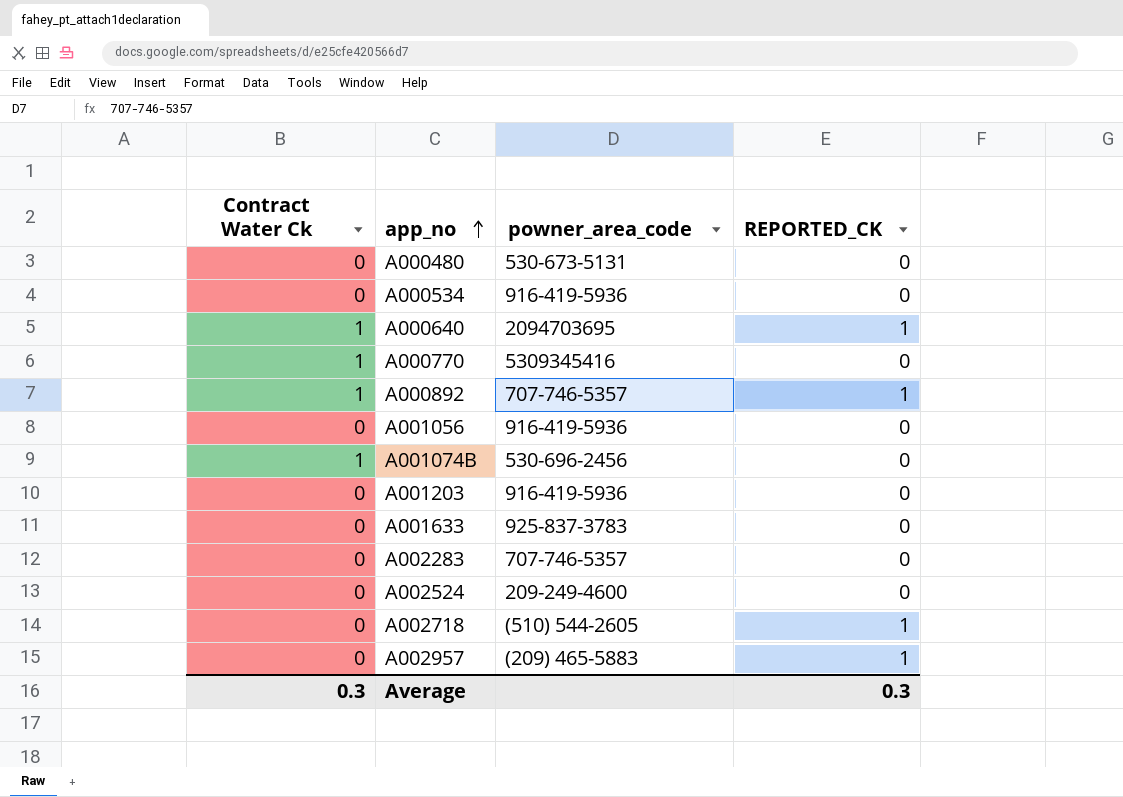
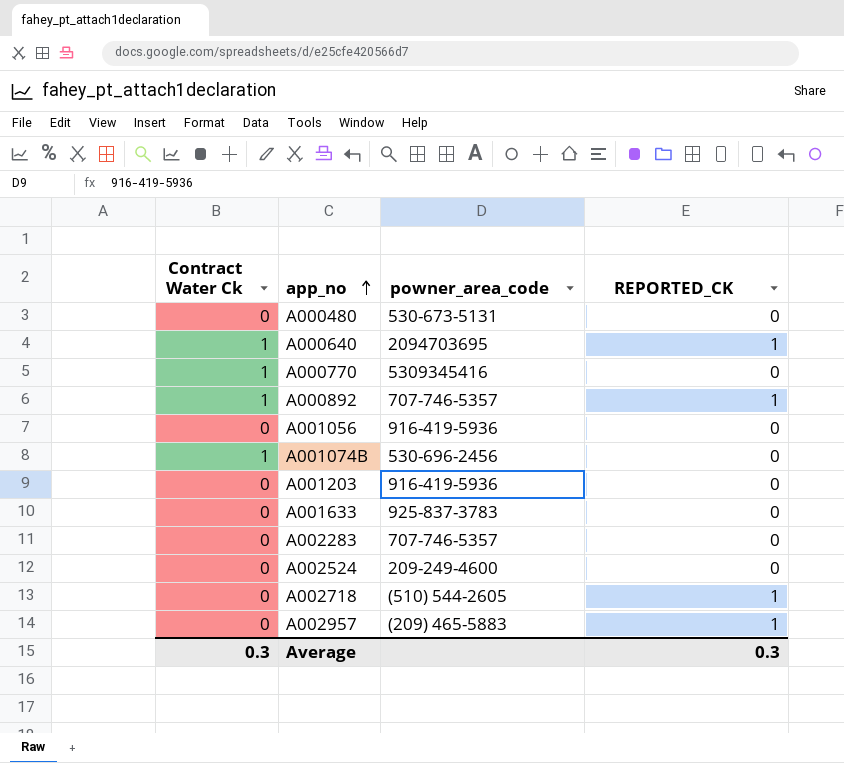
row A000534: 0 | 916-419-5936 | 0 -> none

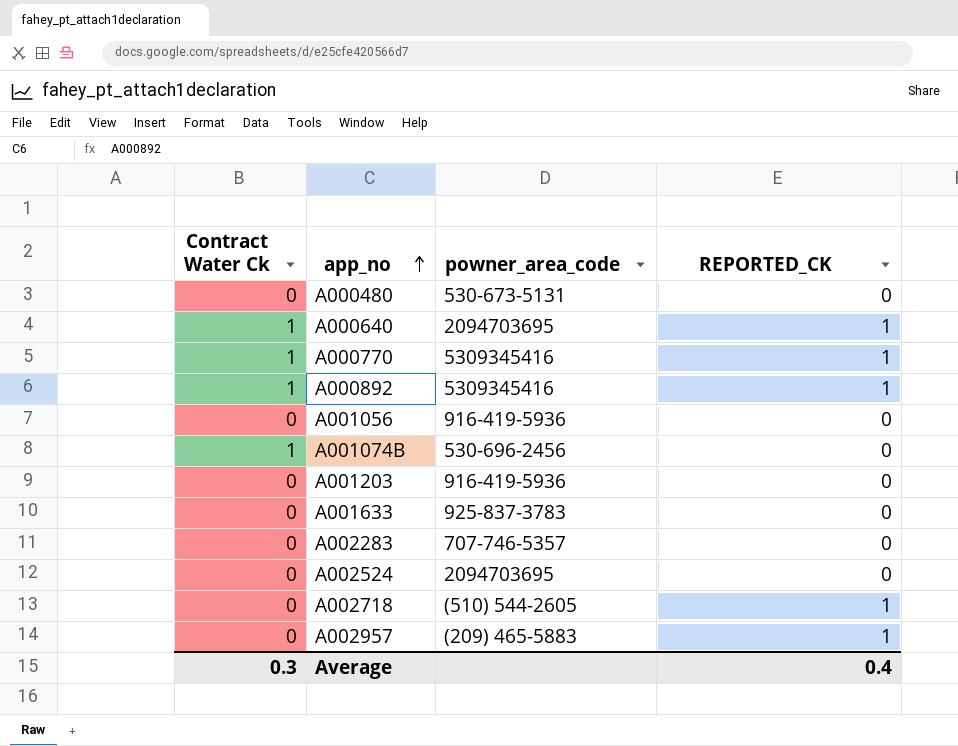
A000770 | REPORTED_CK: 0 -> 1
A000892 | powner_area_code: 707-746-5357 -> 5309345416
A002524 | powner_area_code: 209-249-4600 -> 2094703695
Average | REPORTED_CK: 0.3 -> 0.4

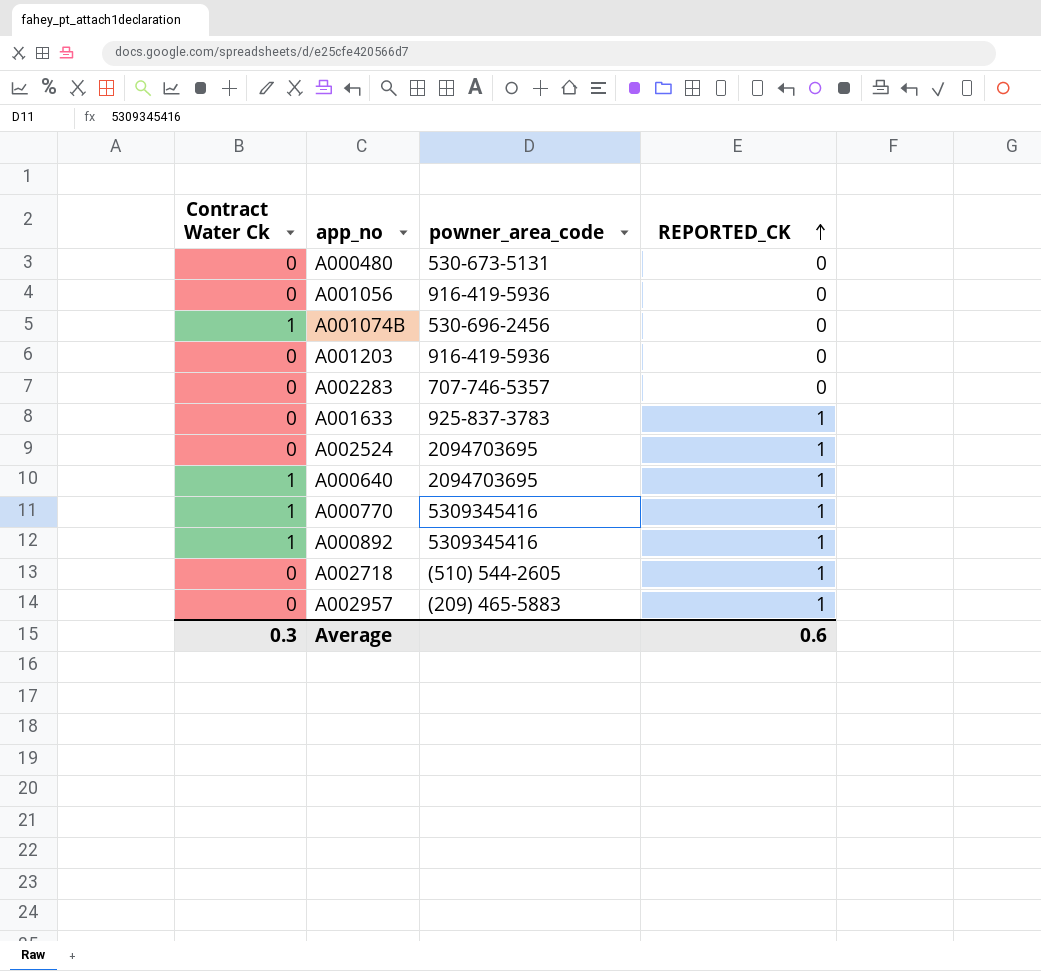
row order: app_no ascending -> REPORTED_CK ascending
A001633 | REPORTED_CK: 0 -> 1
A002524 | REPORTED_CK: 0 -> 1
Average | REPORTED_CK: 0.4 -> 0.6

